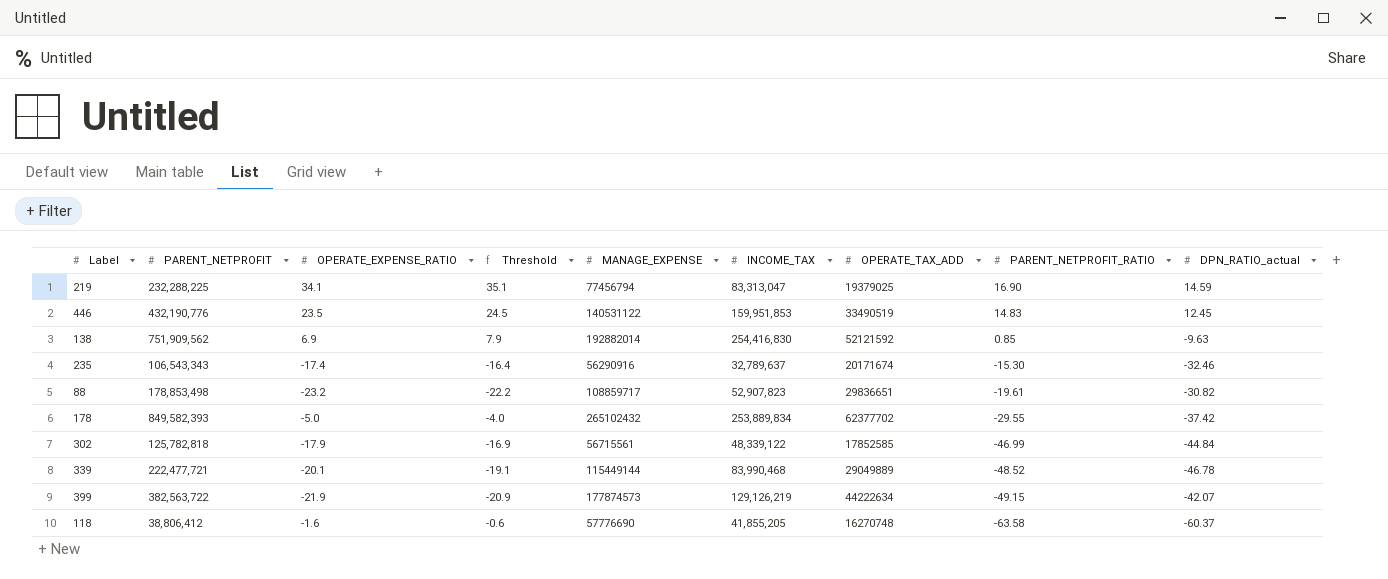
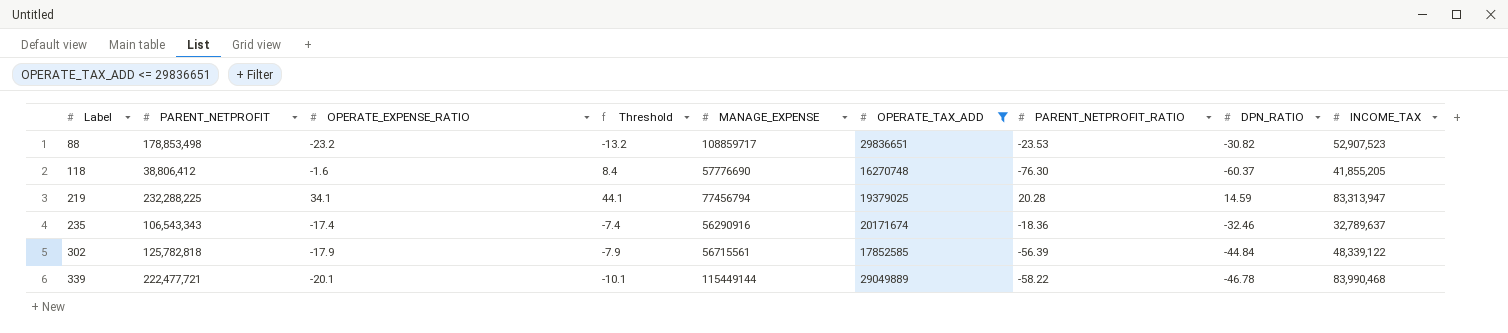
filter: none -> OPERATE_TAX_ADD <= 29836651
row order: PARENT_NETPROFIT_RATIO descending -> Label ascending
column Threshold | formula: [OPERATE_EXPENSE_RATIO] + 1 -> [OPERATE_EXPENSE_RATIO] + 10
column name: DPN_RATIO_actual -> DPN_RATIO
column INCOME_TAX | position: 6 -> 9
88 | PARENT_NETPROFIT_RATIO: -19.61 -> -23.53
88 | INCOME_TAX: 52,907,823 -> 52,907,523
118 | PARENT_NETPROFIT_RATIO: -63.58 -> -76.30
219 | PARENT_NETPROFIT_RATIO: 16.90 -> 20.28
219 | INCOME_TAX: 83,313,047 -> 83,313,947
235 | PARENT_NETPROFIT_RATIO: -15.30 -> -18.36
302 | PARENT_NETPROFIT_RATIO: -46.99 -> -56.39
339 | PARENT_NETPROFIT_RATIO: -48.52 -> -58.22

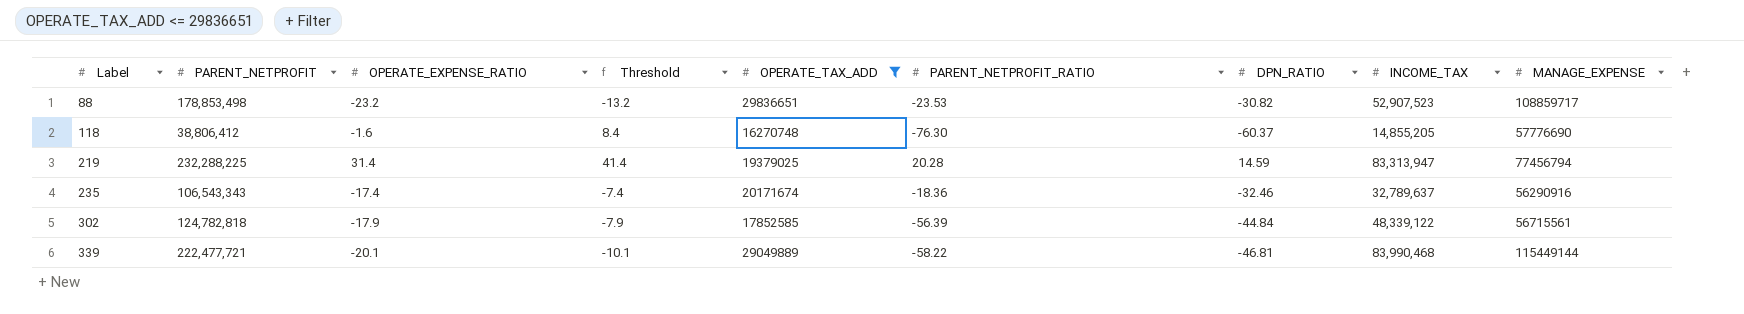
column MANAGE_EXPENSE | position: 5 -> 9
118 | INCOME_TAX: 41,855,205 -> 14,855,205
219 | OPERATE_EXPENSE_RATIO: 34.1 -> 31.4
219 | Threshold: 44.1 -> 41.4
302 | PARENT_NETPROFIT: 125,782,818 -> 124,782,818
339 | DPN_RATIO: -46.78 -> -46.81

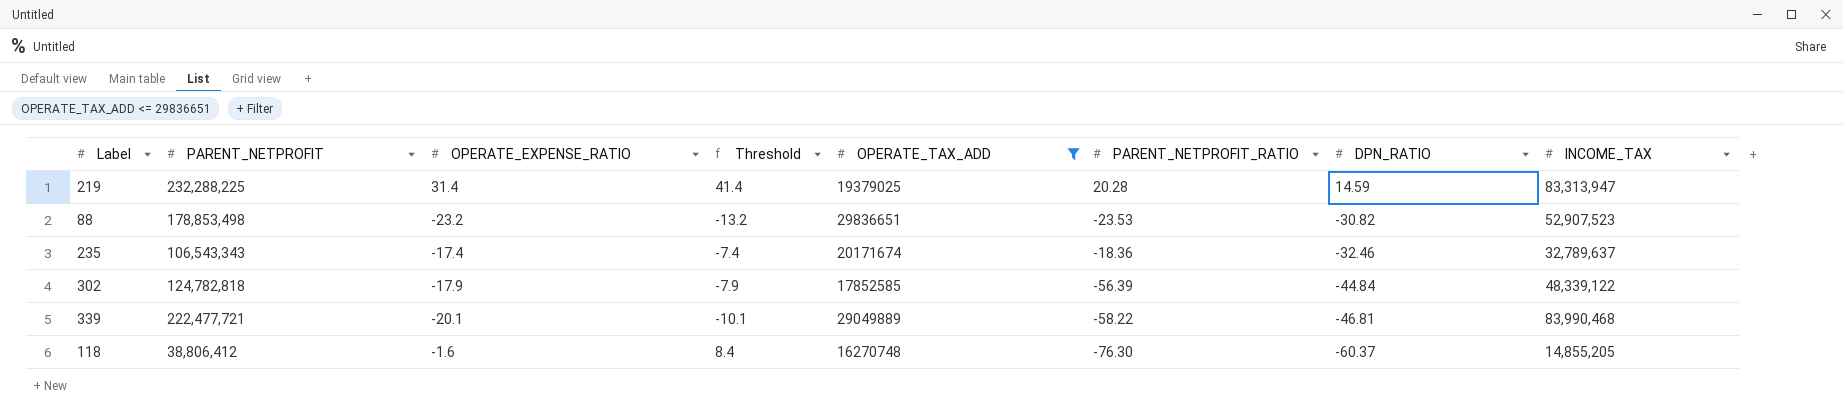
row order: Label ascending -> DPN_RATIO descending
column MANAGE_EXPENSE | position: 9 -> none

